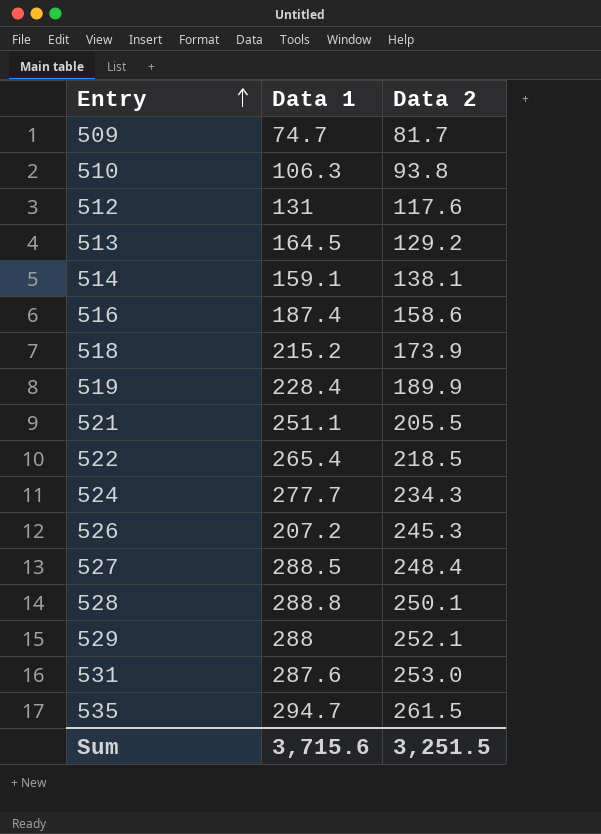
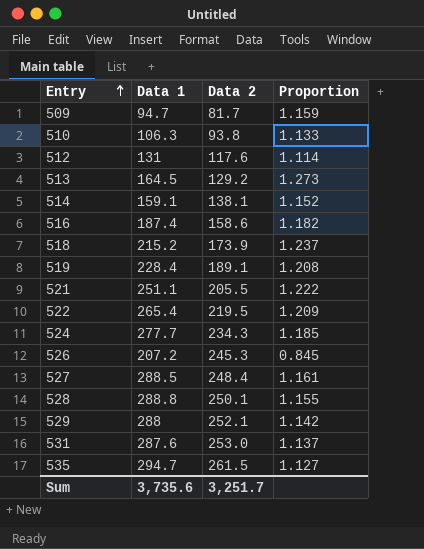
column Proportion | formula: none -> [Data 1] / [Data 2]
509 | Data 1: 74.7 -> 94.7
519 | Data 2: 189.9 -> 189.1
522 | Data 2: 218.5 -> 219.5
Sum | Data 1: 3,715.6 -> 3,735.6
Sum | Data 2: 3,251.5 -> 3,251.7

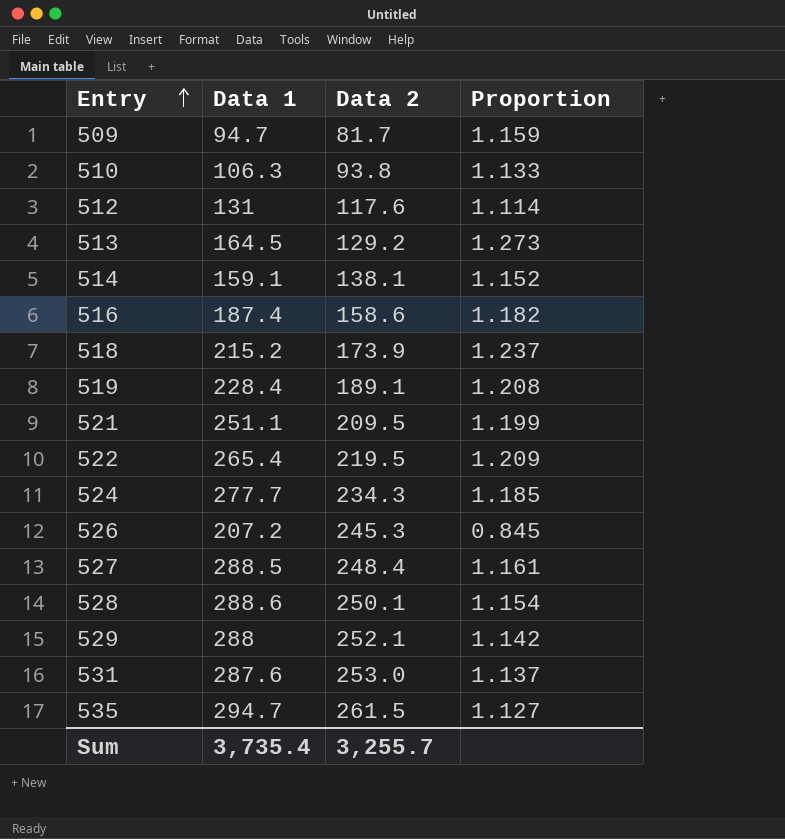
521 | Data 2: 205.5 -> 209.5
521 | Proportion: 1.222 -> 1.199
528 | Data 1: 288.8 -> 288.6
528 | Proportion: 1.155 -> 1.154
Sum | Data 1: 3,735.6 -> 3,735.4
Sum | Data 2: 3,251.7 -> 3,255.7

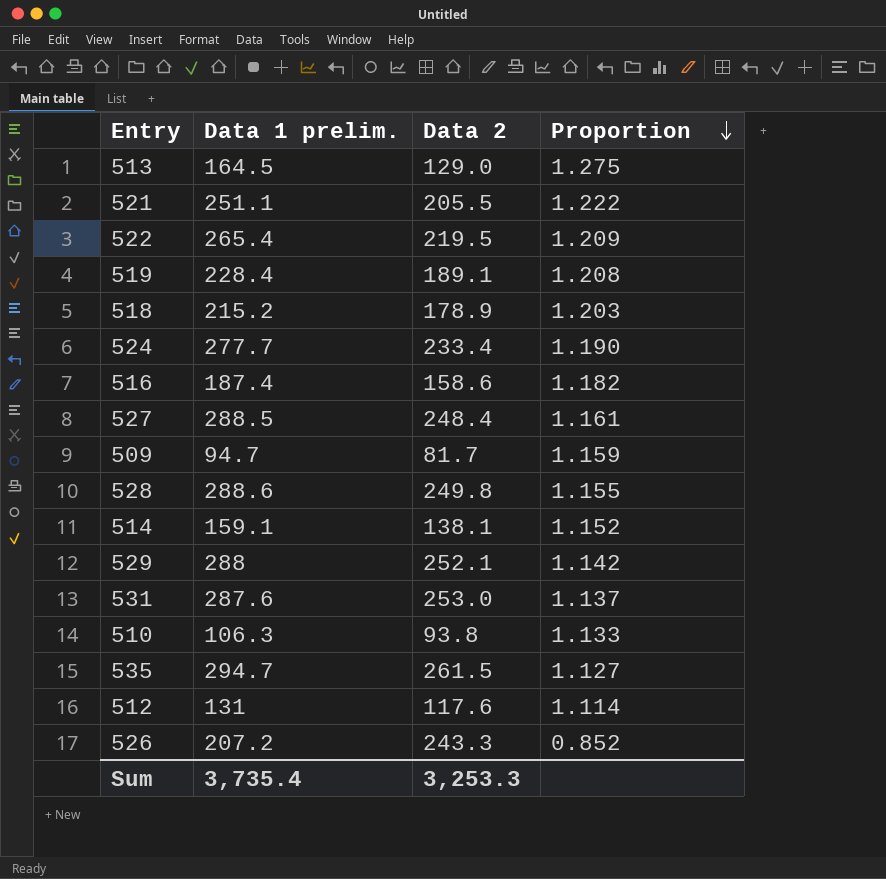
row order: Entry ascending -> Proportion descending
column name: Data 1 -> Data 1 prelim.
513 | Data 2: 129.2 -> 129.0
513 | Proportion: 1.273 -> 1.275
521 | Data 2: 209.5 -> 205.5
521 | Proportion: 1.199 -> 1.222
518 | Data 2: 173.9 -> 178.9
518 | Proportion: 1.237 -> 1.203
524 | Data 2: 234.3 -> 233.4
524 | Proportion: 1.185 -> 1.190
528 | Data 2: 250.1 -> 249.8
528 | Proportion: 1.154 -> 1.155
526 | Data 2: 245.3 -> 243.3
526 | Proportion: 0.845 -> 0.852
Sum | Data 2: 3,255.7 -> 3,253.3

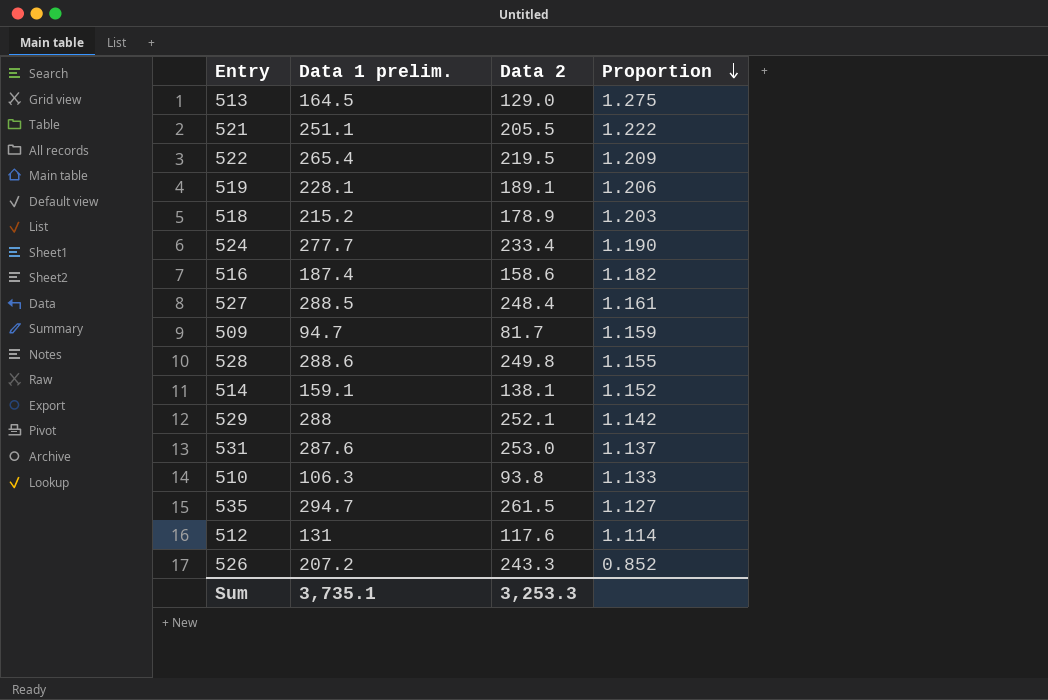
519 | Data 1 prelim.: 228.4 -> 228.1
519 | Proportion: 1.208 -> 1.206
Sum | Data 1 prelim.: 3,735.4 -> 3,735.1

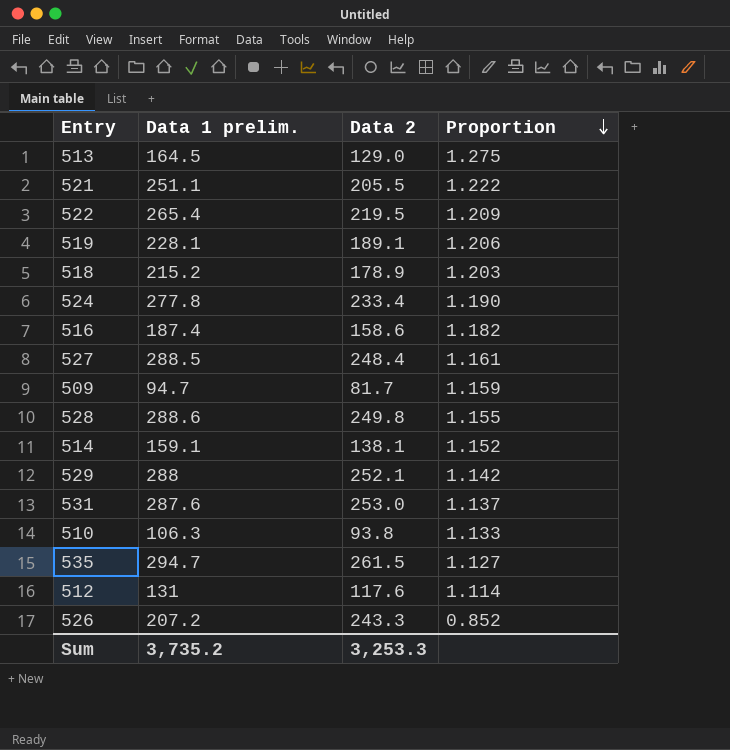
524 | Data 1 prelim.: 277.7 -> 277.8
Sum | Data 1 prelim.: 3,735.1 -> 3,735.2

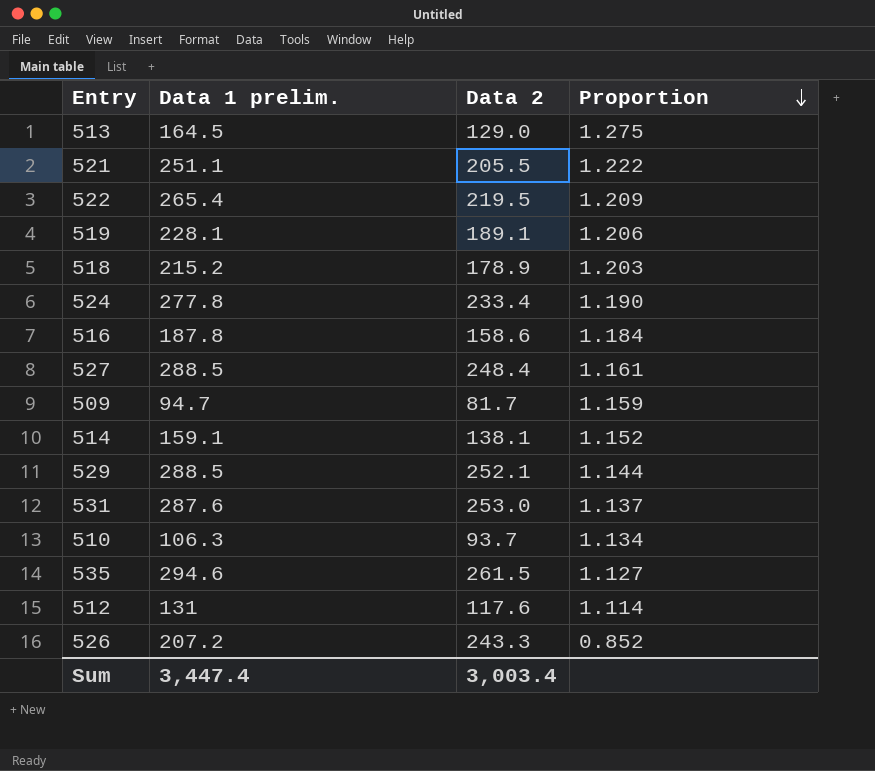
row 528: 288.6 | 249.8 | 1.155 -> none
516 | Data 1 prelim.: 187.4 -> 187.8
516 | Proportion: 1.182 -> 1.184
529 | Data 1 prelim.: 288 -> 288.5
529 | Proportion: 1.142 -> 1.144
510 | Data 2: 93.8 -> 93.7
510 | Proportion: 1.133 -> 1.134
535 | Data 1 prelim.: 294.7 -> 294.6
Sum | Data 1 prelim.: 3,735.2 -> 3,447.4
Sum | Data 2: 3,253.3 -> 3,003.4

